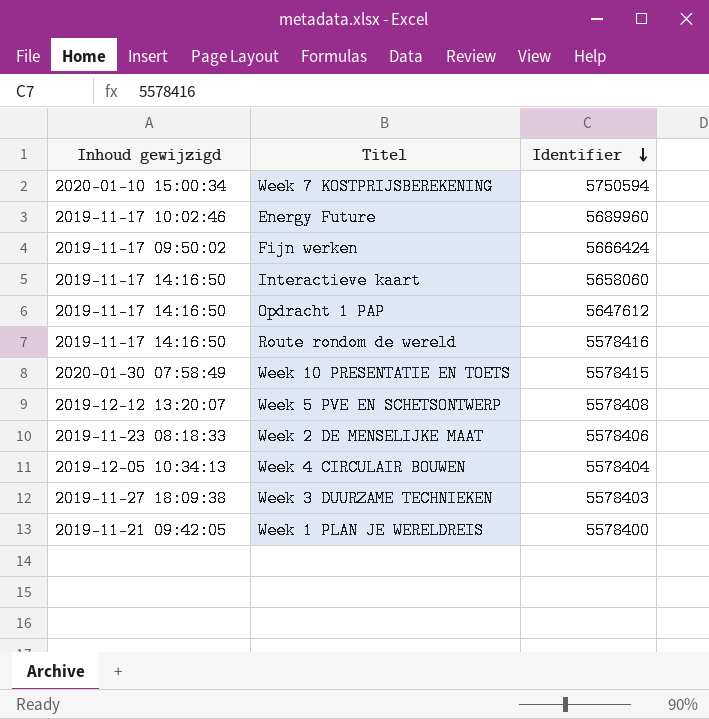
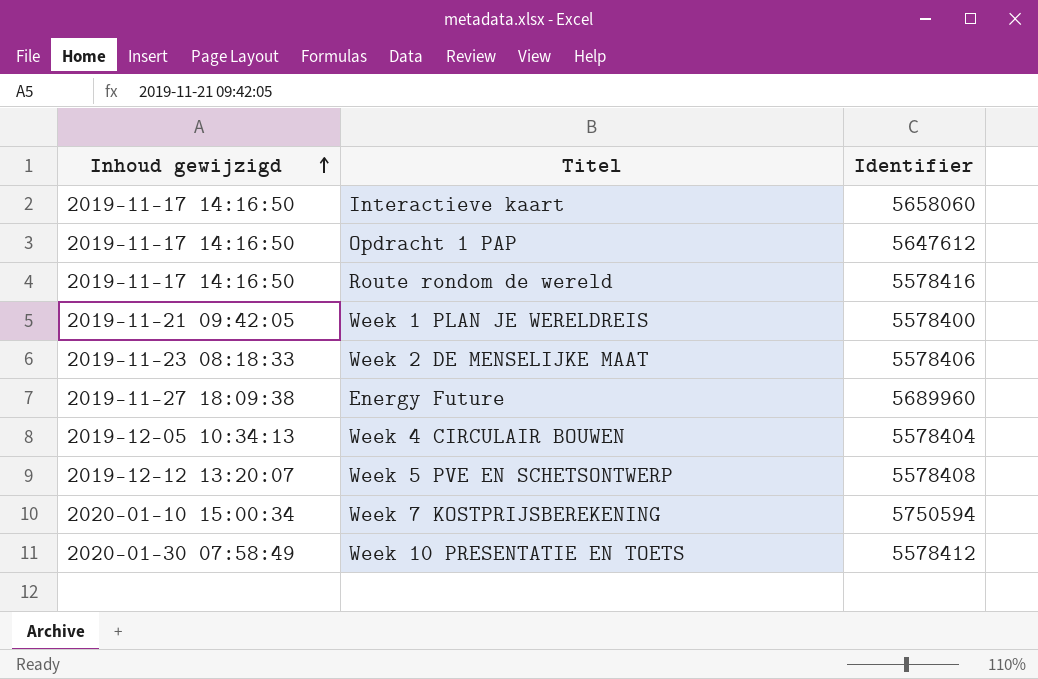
row order: Identifier descending -> Inhoud gewijzigd ascending
row Fijn werken: 2019-11-17 09:50:02 | 5666424 -> none
row Week 3 DUURZAME TECHNIEKEN: 2019-11-27 18:09:38 | 5578403 -> none
Energy Future | Inhoud gewijzigd: 2019-11-17 10:02:46 -> 2019-11-27 18:09:38
Week 10 PRESENTATIE EN TOETS | Identifier: 5578415 -> 5578412

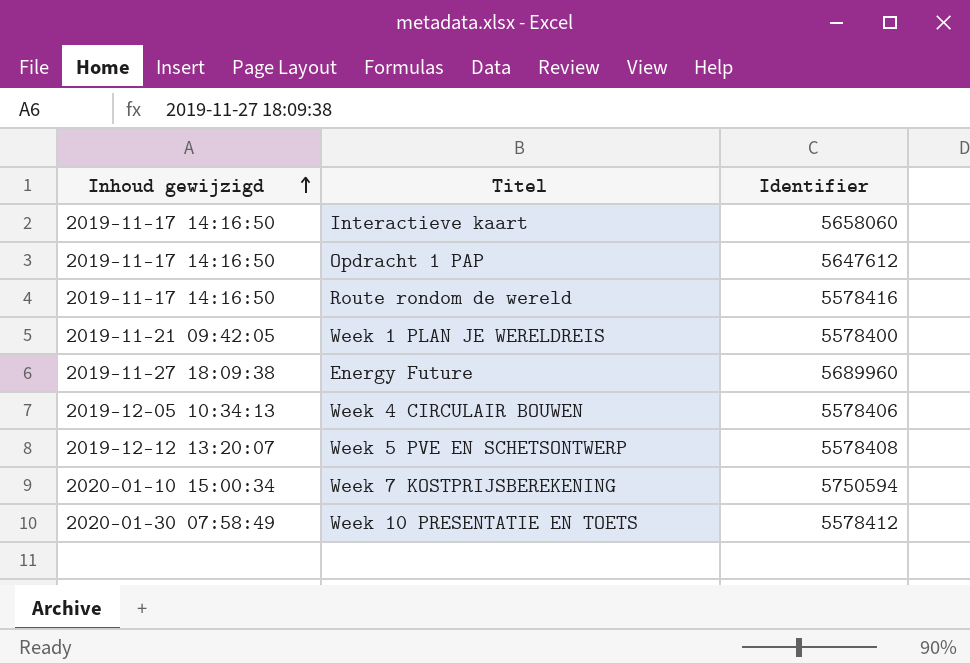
row Week 2 DE MENSELIJKE MAAT: 2019-11-23 08:18:33 | 5578406 -> none
Week 4 CIRCULAIR BOUWEN | Identifier: 5578404 -> 5578406

